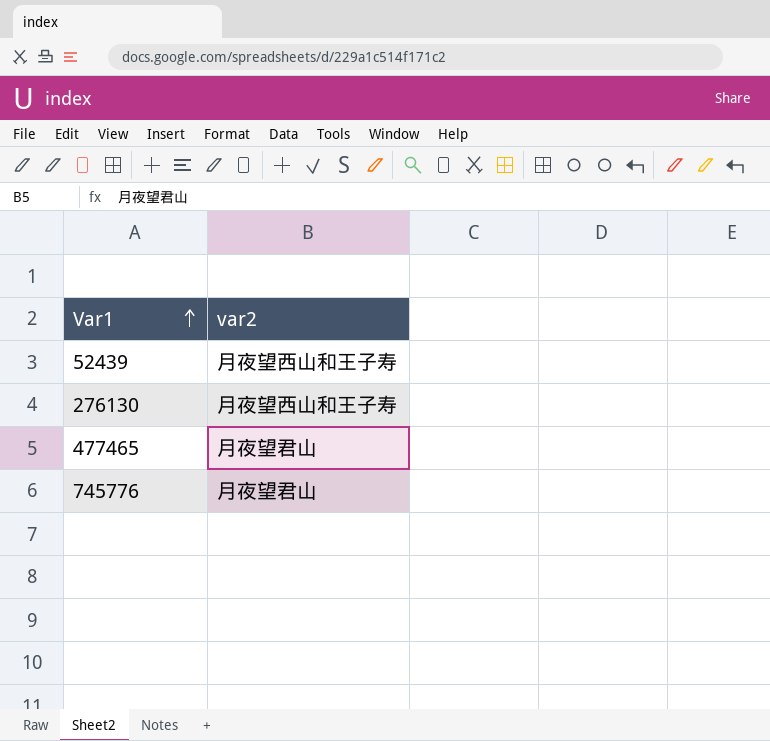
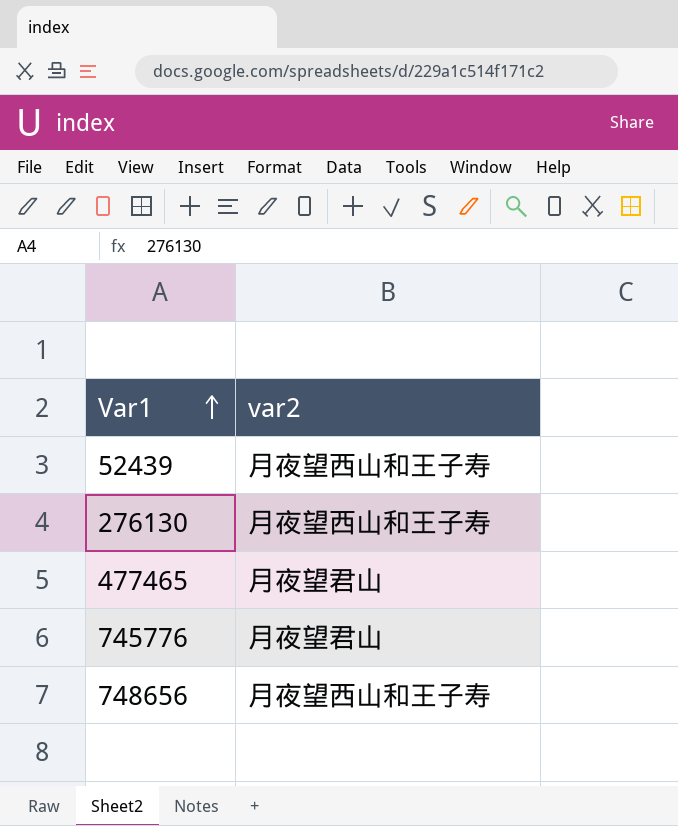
row 748656: none -> 月夜望西山和王子寿

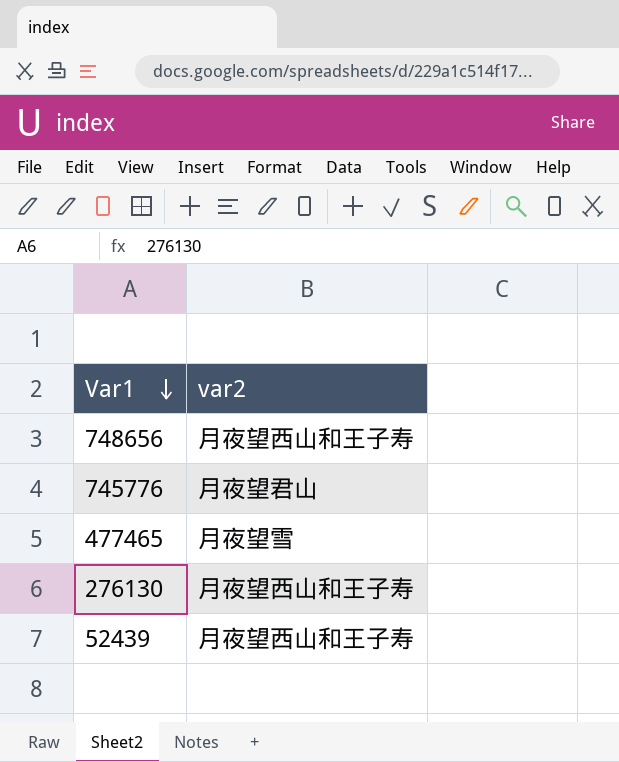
row order: Var1 ascending -> Var1 descending
477465 | var2: 月夜望君山 -> 月夜望雪

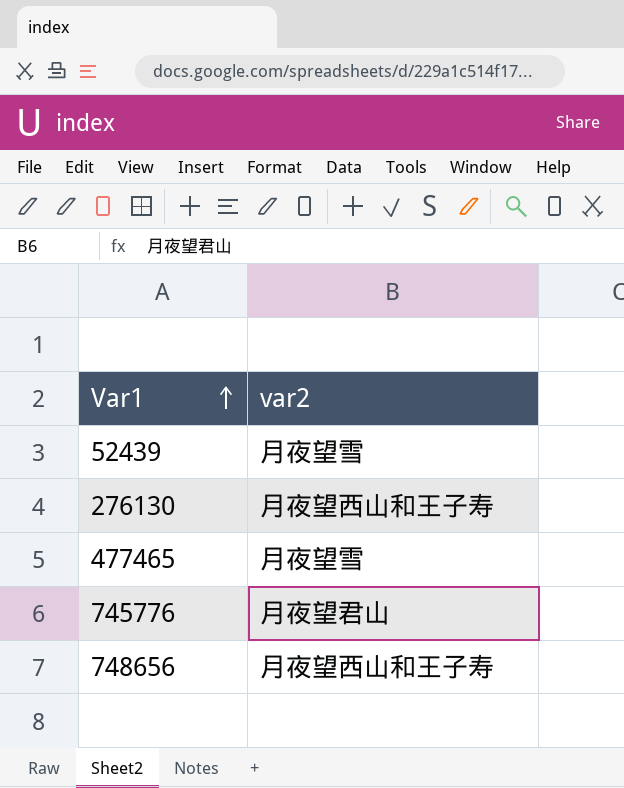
row order: Var1 descending -> Var1 ascending
52439 | var2: 月夜望西山和王子寿 -> 月夜望雪

